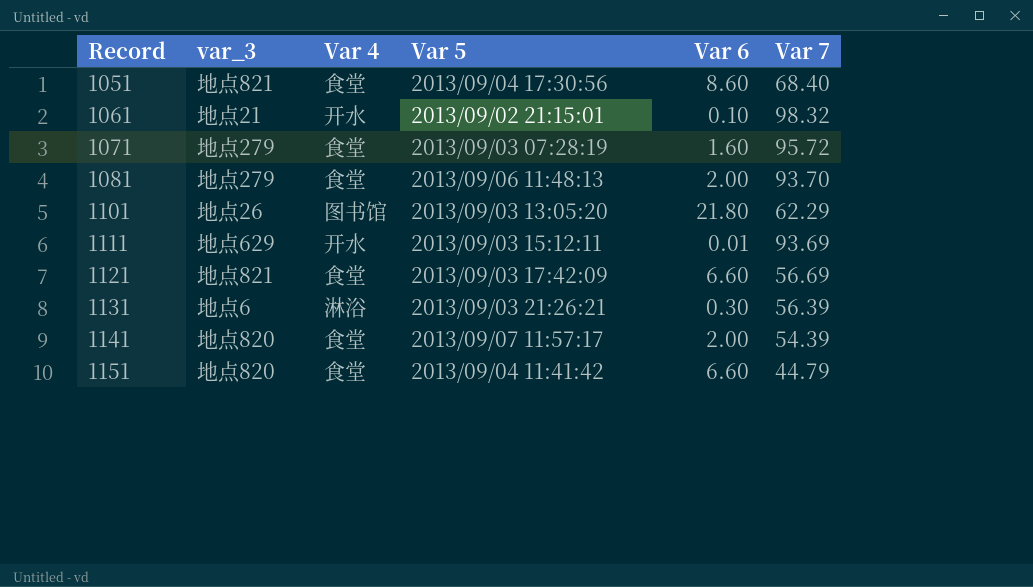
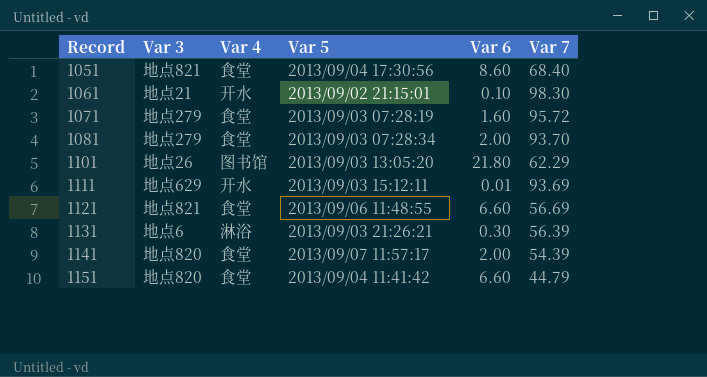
column name: var_3 -> Var 3
1061 | Var 7: 98.32 -> 98.30
1081 | Var 5: 2013/09/06 11:48:13 -> 2013/09/03 07:28:34
1121 | Var 5: 2013/09/03 17:42:09 -> 2013/09/06 11:48:55

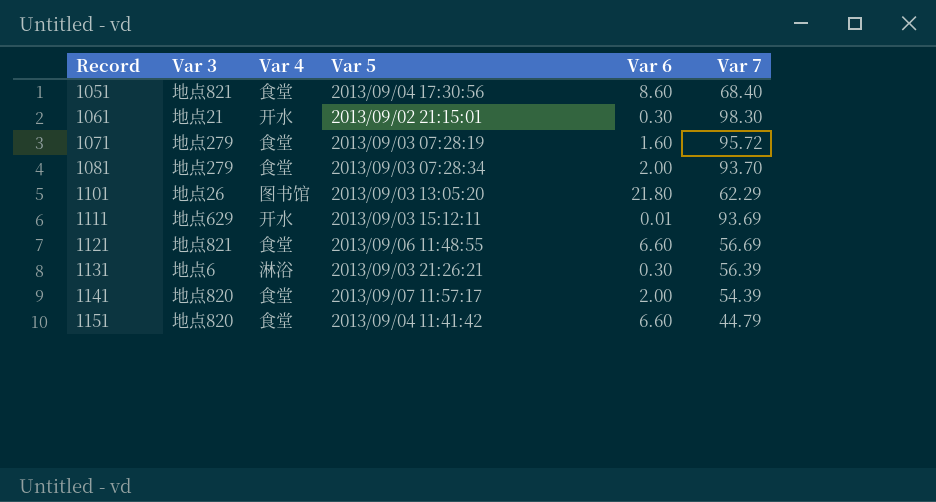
1061 | Var 6: 0.10 -> 0.30

